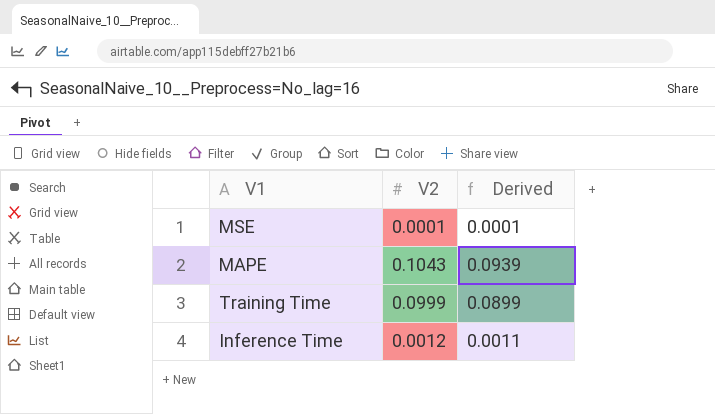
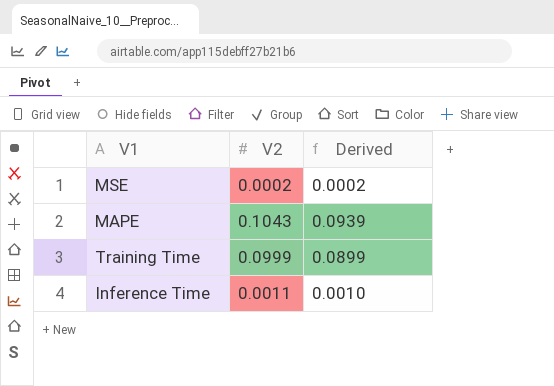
MSE | V2: 0.0001 -> 0.0002
MSE | Derived: 0.0001 -> 0.0002
Inference Time | V2: 0.0012 -> 0.0011
Inference Time | Derived: 0.0011 -> 0.0010

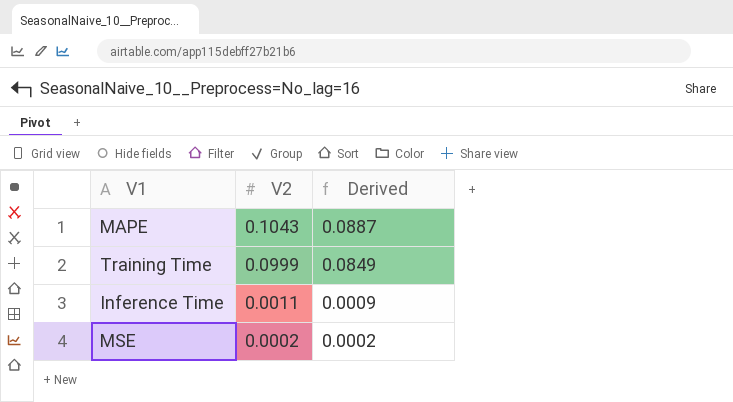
row order: none -> V2 descending
column Derived | formula: [V2] * 0.9 -> [V2] * 0.85

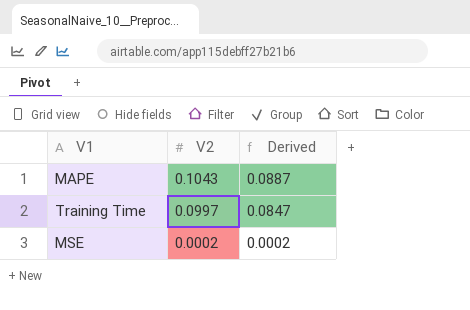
row Inference Time: 0.0011 | 0.0009 -> none
Training Time | V2: 0.0999 -> 0.0997
Training Time | Derived: 0.0849 -> 0.0847

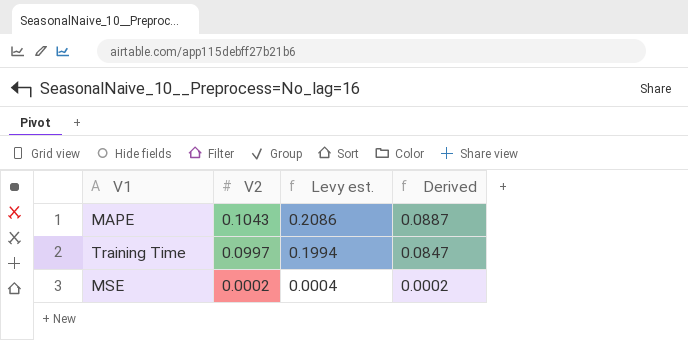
column Levy est. | formula: none -> [V2] * 2

